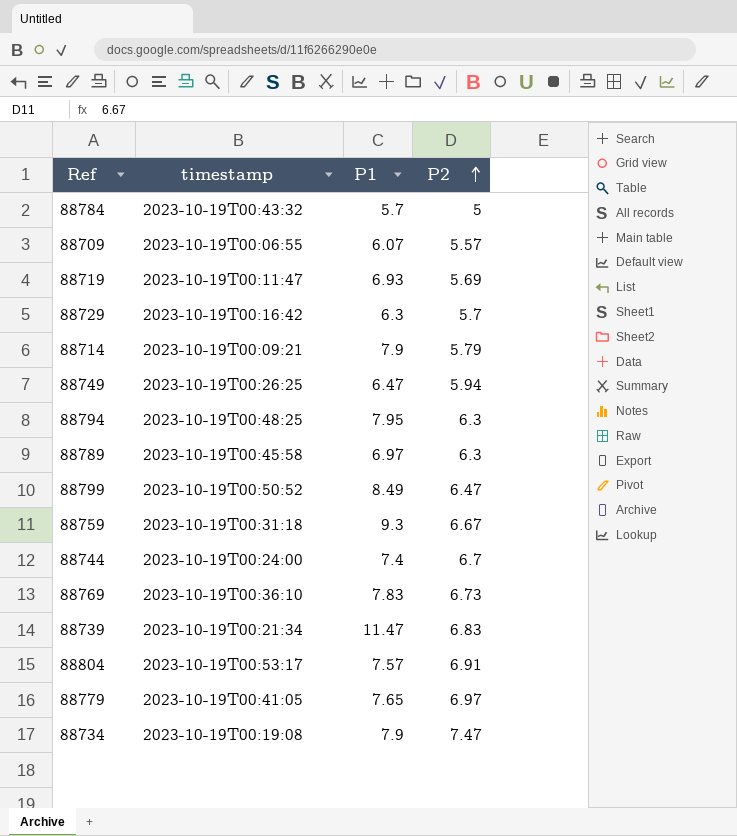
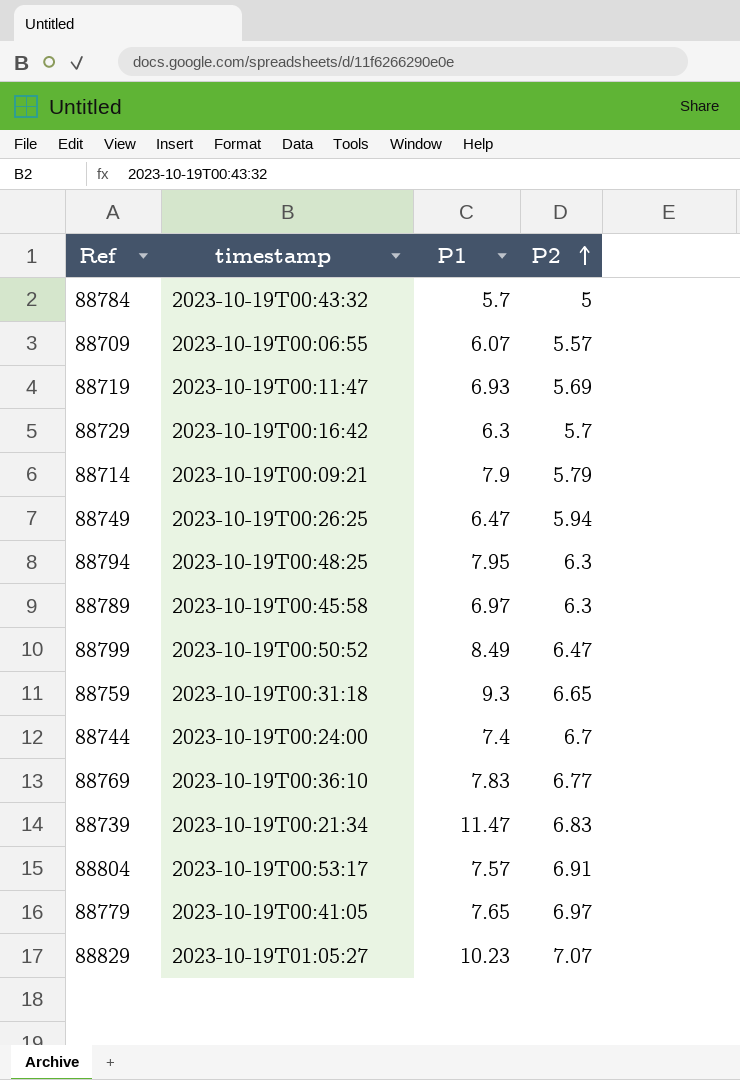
row 88734: 2023-10-19T00:19:08 | 7.9 | 7.47 -> none
88759 | P2: 6.67 -> 6.65
88769 | P2: 6.73 -> 6.77
row 88829: none -> 2023-10-19T01:05:27 | 10.23 | 7.07

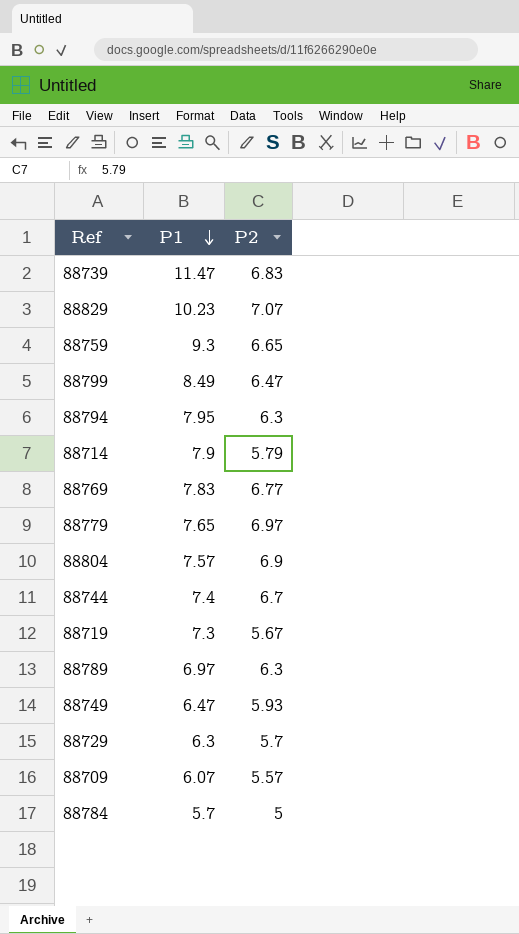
row order: P2 ascending -> P1 descending
column timestamp | position: 2 -> none
88804 | P2: 6.91 -> 6.9
88719 | P1: 6.93 -> 7.3
88719 | P2: 5.69 -> 5.67
88749 | P2: 5.94 -> 5.93

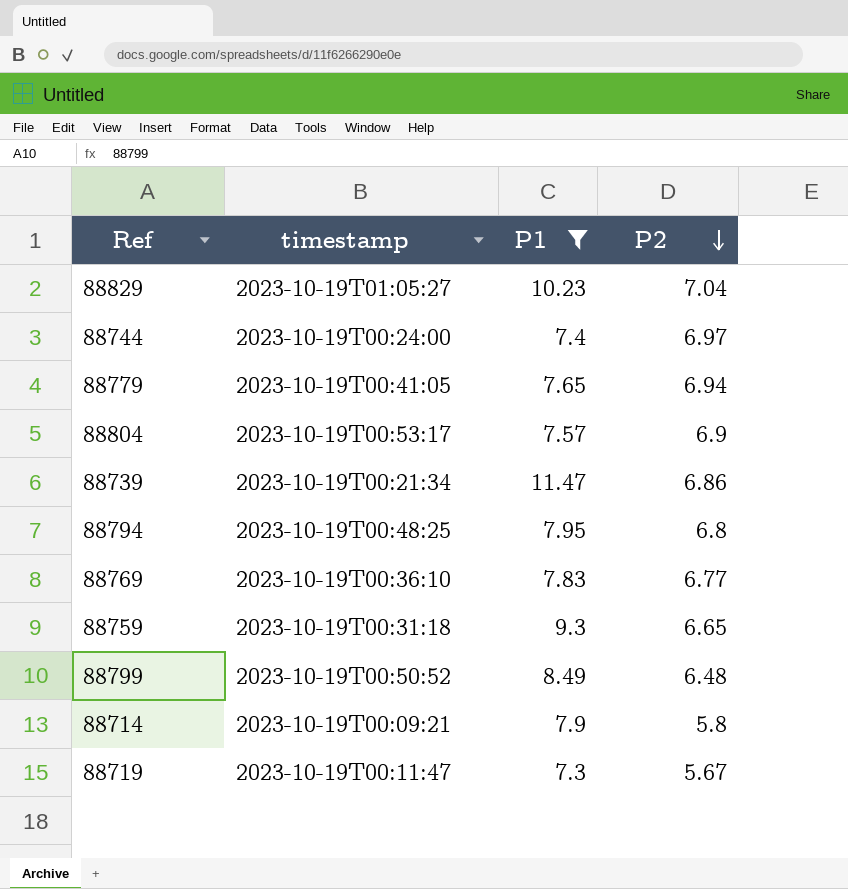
filter: none -> P1 >= 7.3
row order: P1 descending -> P2 descending
column timestamp | position: none -> 2
88829 | P2: 7.07 -> 7.04
88744 | P2: 6.7 -> 6.97
88779 | P2: 6.97 -> 6.94
88739 | P2: 6.83 -> 6.86
88794 | P2: 6.3 -> 6.8
88799 | P2: 6.47 -> 6.48
88714 | P2: 5.79 -> 5.8

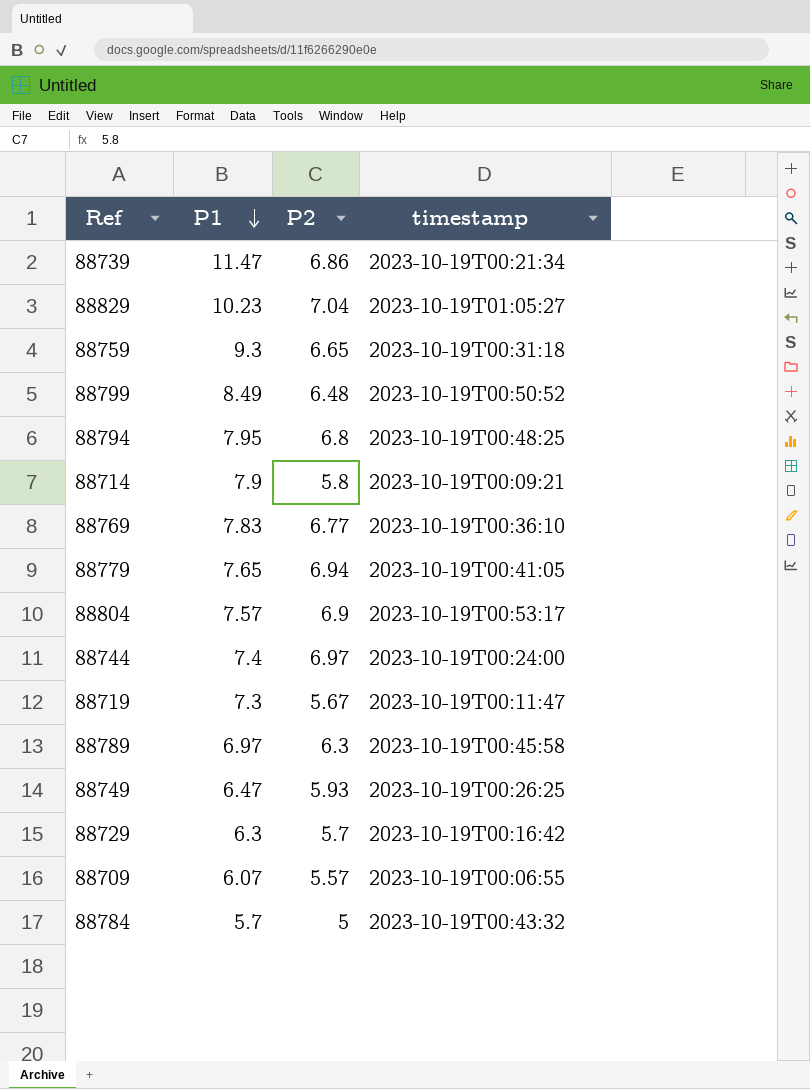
filter: P1 >= 7.3 -> none
row order: P2 descending -> P1 descending
column timestamp | position: 2 -> 4

